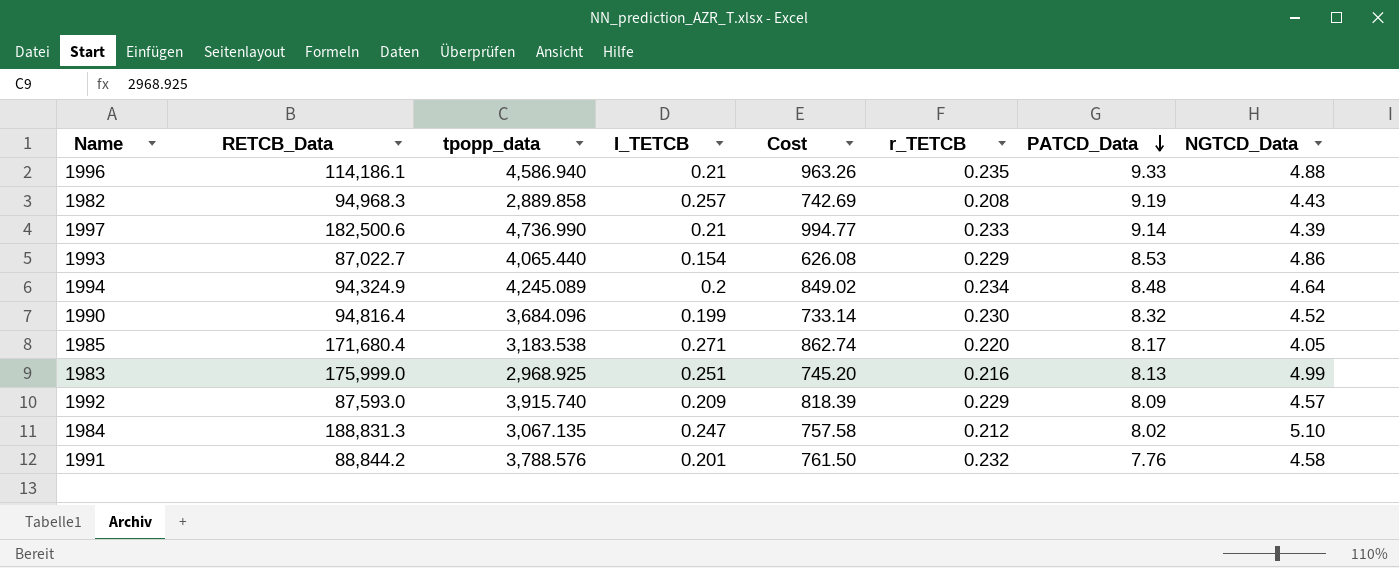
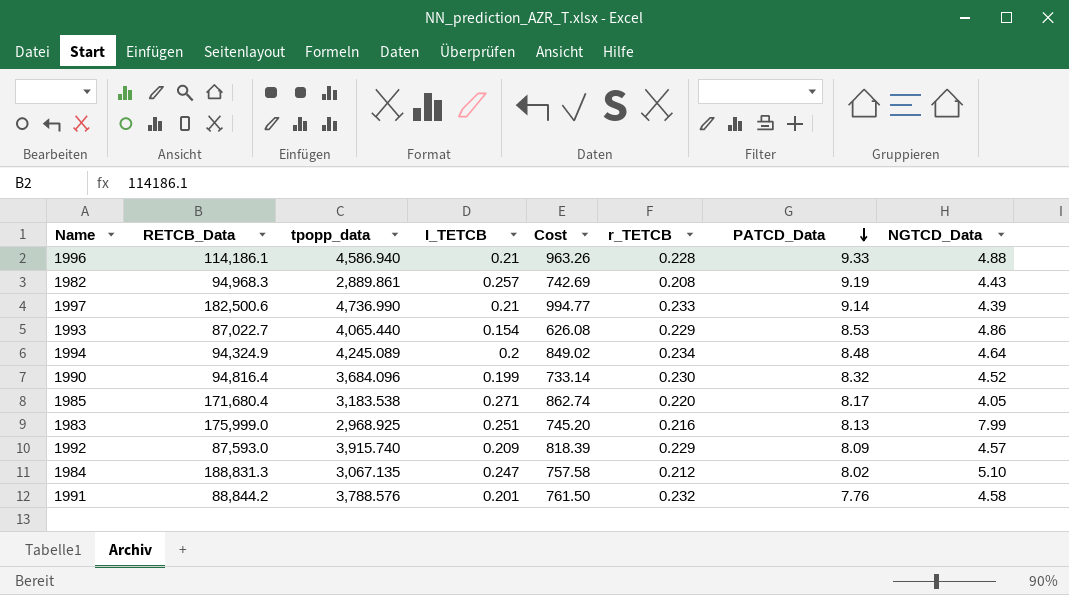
1996 | r_TETCB: 0.235 -> 0.228
1982 | tpopp_data: 2,889.858 -> 2,889.861
1983 | NGTCD_Data: 4.99 -> 7.99

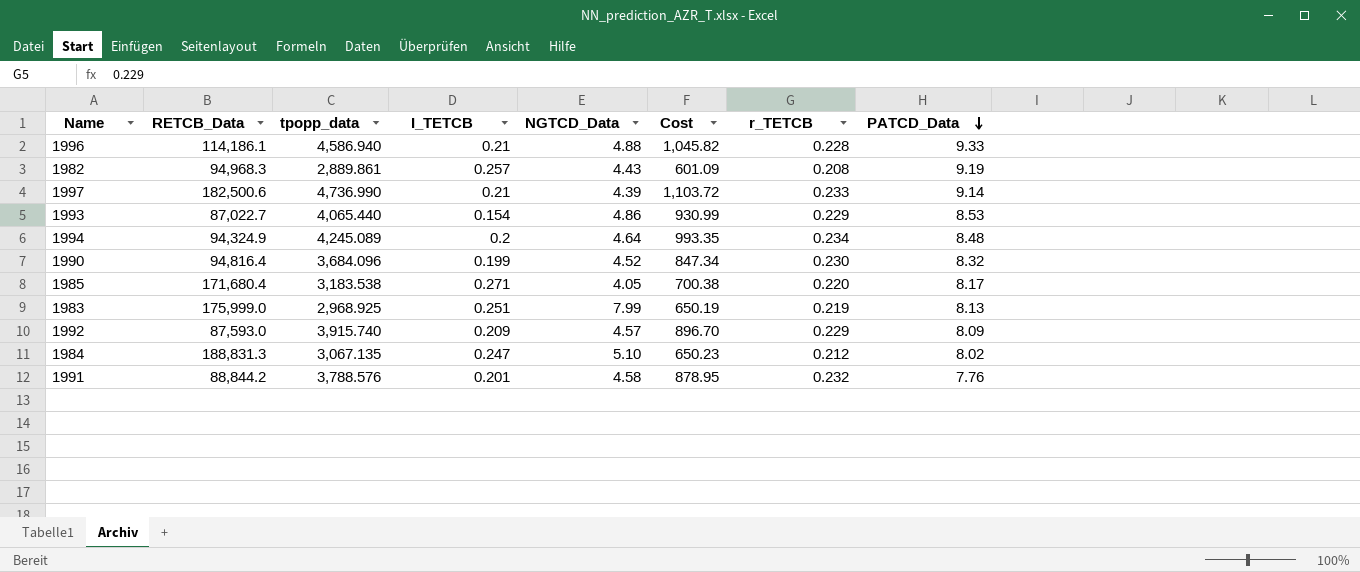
column NGTCD_Data | position: 8 -> 5
column Cost | formula: [tpopp_data] * [I_TETCB] -> [tpopp_data] * [r_TETCB]
1983 | r_TETCB: 0.216 -> 0.219

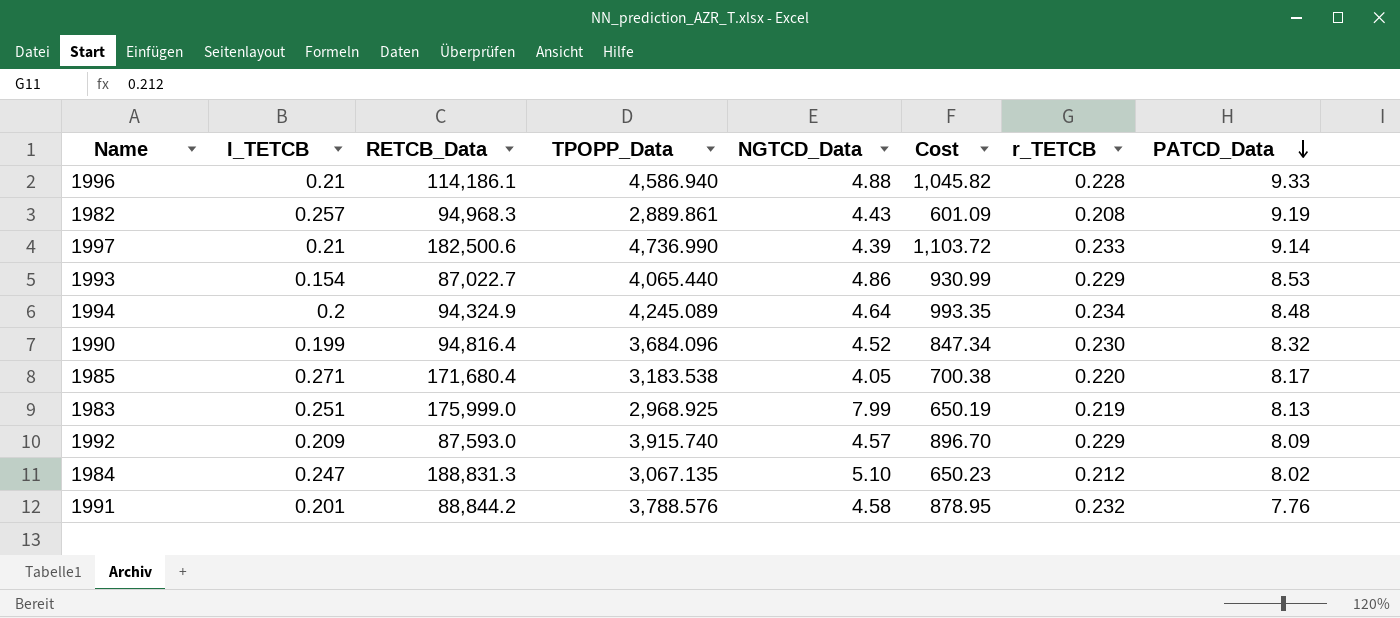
column I_TETCB | position: 4 -> 2
column name: tpopp_data -> TPOPP_Data

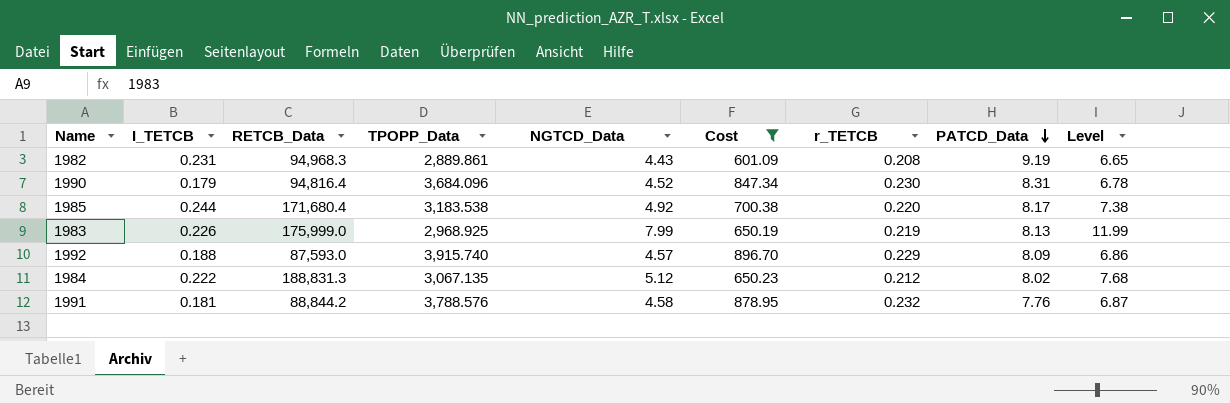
filter: none -> Cost <= 896.70
column Level | formula: none -> [NGTCD_Data] * 1.5
1982 | I_TETCB: 0.257 -> 0.231
1990 | I_TETCB: 0.199 -> 0.179
1990 | PATCD_Data: 8.32 -> 8.31
1985 | I_TETCB: 0.271 -> 0.244
1985 | NGTCD_Data: 4.05 -> 4.92
1983 | I_TETCB: 0.251 -> 0.226
1992 | I_TETCB: 0.209 -> 0.188
1984 | I_TETCB: 0.247 -> 0.222
1984 | NGTCD_Data: 5.10 -> 5.12
1991 | I_TETCB: 0.201 -> 0.181

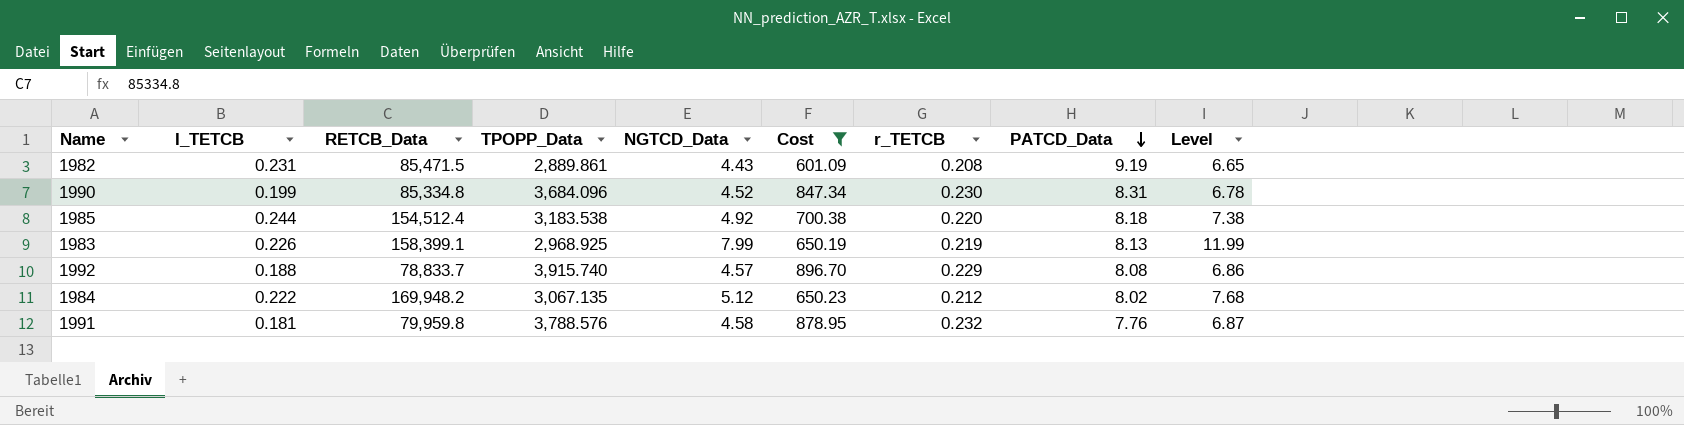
1982 | RETCB_Data: 94,968.3 -> 85,471.5
1990 | I_TETCB: 0.179 -> 0.199
1990 | RETCB_Data: 94,816.4 -> 85,334.8
1985 | RETCB_Data: 171,680.4 -> 154,512.4
1985 | PATCD_Data: 8.17 -> 8.18
1983 | RETCB_Data: 175,999.0 -> 158,399.1
1992 | RETCB_Data: 87,593.0 -> 78,833.7
1992 | PATCD_Data: 8.09 -> 8.08
1984 | RETCB_Data: 188,831.3 -> 169,948.2
1991 | RETCB_Data: 88,844.2 -> 79,959.8

